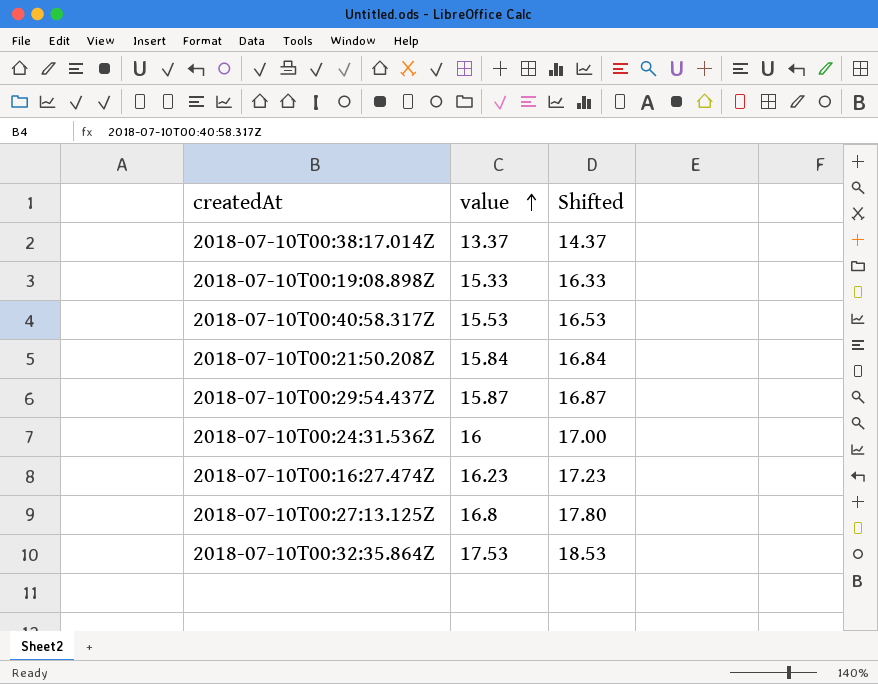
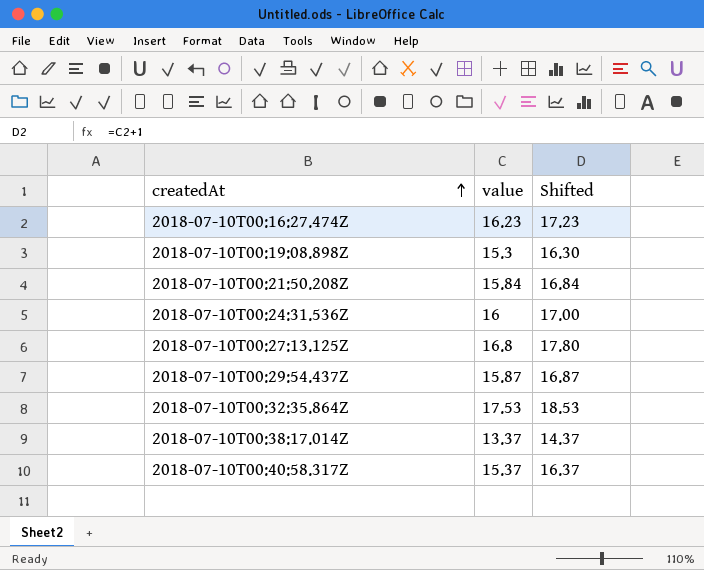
row order: value ascending -> createdAt ascending
2018-07-10T00:19:08.898Z | value: 15.33 -> 15.3
2018-07-10T00:19:08.898Z | Shifted: 16.33 -> 16.30
2018-07-10T00:40:58.317Z | value: 15.53 -> 15.37
2018-07-10T00:40:58.317Z | Shifted: 16.53 -> 16.37

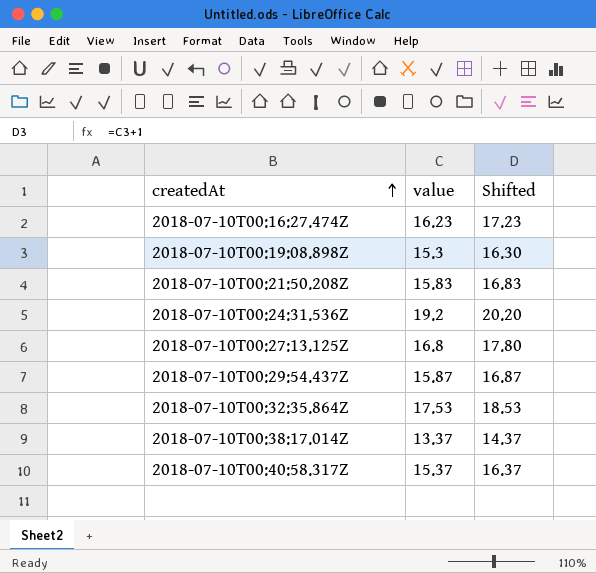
2018-07-10T00:21:50.208Z | value: 15.84 -> 15.83
2018-07-10T00:21:50.208Z | Shifted: 16.84 -> 16.83
2018-07-10T00:24:31.536Z | value: 16 -> 19.2
2018-07-10T00:24:31.536Z | Shifted: 17.00 -> 20.20

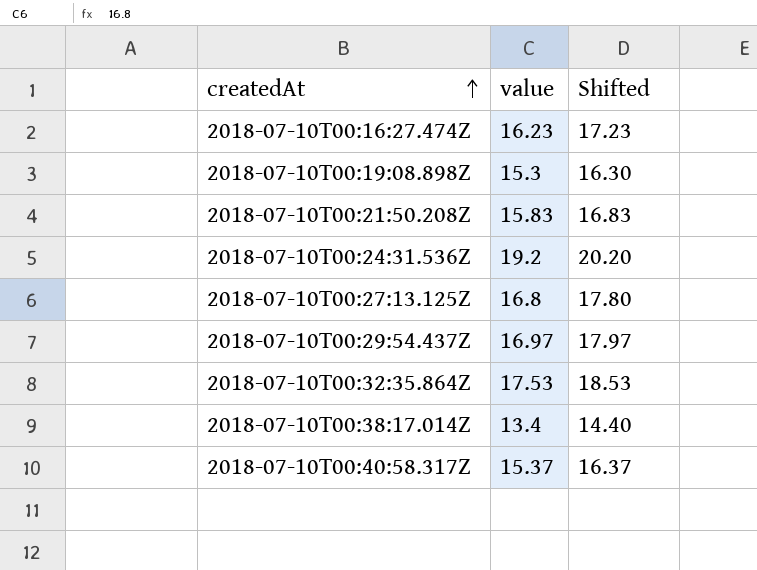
2018-07-10T00:29:54.437Z | value: 15.87 -> 16.97
2018-07-10T00:29:54.437Z | Shifted: 16.87 -> 17.97
2018-07-10T00:38:17.014Z | value: 13.37 -> 13.4
2018-07-10T00:38:17.014Z | Shifted: 14.37 -> 14.40

